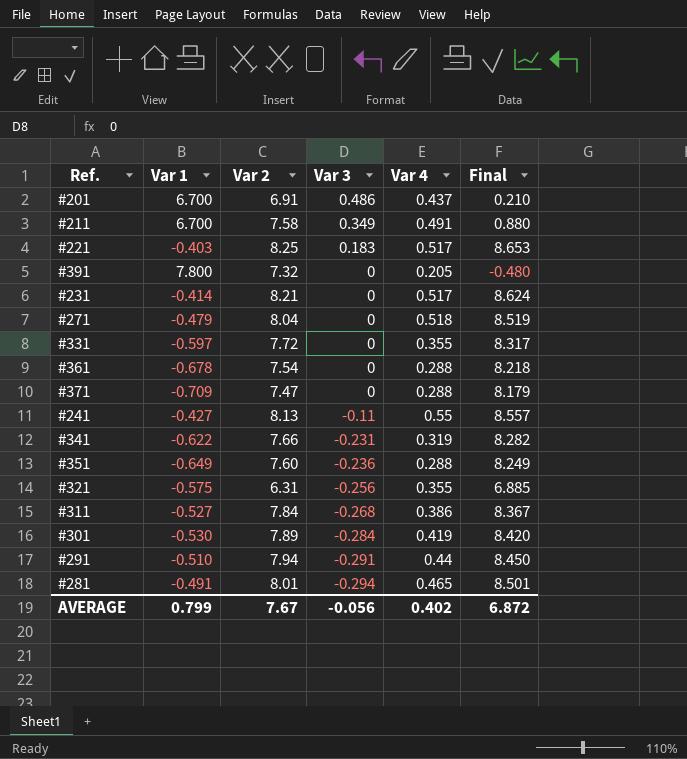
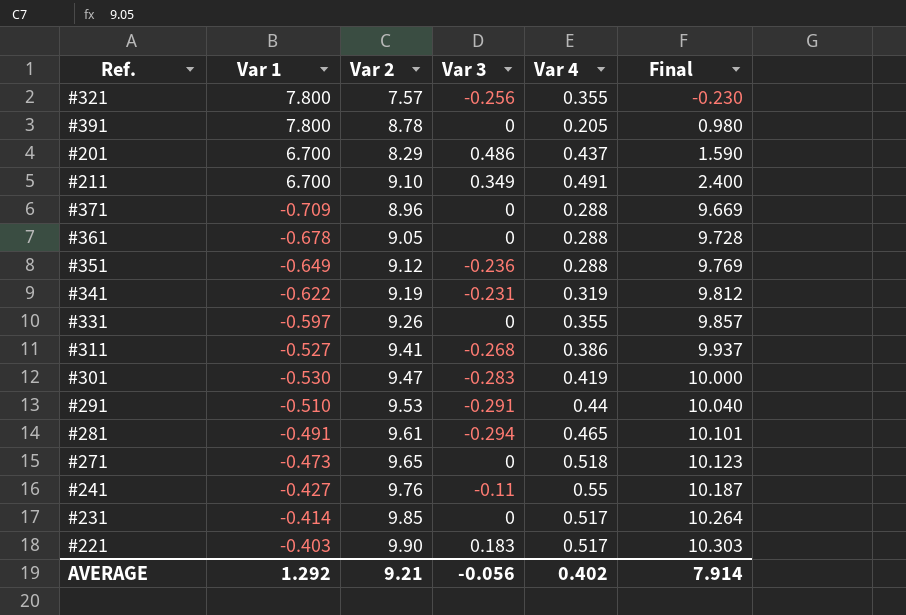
row order: Var 3 descending -> Final ascending
#321 | Var 1: -0.575 -> 7.800
#321 | Var 2: 6.31 -> 7.57
#321 | Final: 6.885 -> -0.230
#391 | Var 2: 7.32 -> 8.78
#391 | Final: -0.480 -> 0.980
#201 | Var 2: 6.91 -> 8.29
#201 | Final: 0.210 -> 1.590
#211 | Var 2: 7.58 -> 9.10
#211 | Final: 0.880 -> 2.400
#371 | Var 2: 7.47 -> 8.96
#371 | Final: 8.179 -> 9.669
#361 | Var 2: 7.54 -> 9.05
#361 | Final: 8.218 -> 9.728
#351 | Var 2: 7.60 -> 9.12
#351 | Final: 8.249 -> 9.769
#341 | Var 2: 7.66 -> 9.19
#341 | Final: 8.282 -> 9.812
#331 | Var 2: 7.72 -> 9.26
#331 | Final: 8.317 -> 9.857
#311 | Var 2: 7.84 -> 9.41
#311 | Final: 8.367 -> 9.937
#301 | Var 2: 7.89 -> 9.47
#301 | Var 3: -0.284 -> -0.283
#301 | Final: 8.420 -> 10.000
#291 | Var 2: 7.94 -> 9.53
#291 | Final: 8.450 -> 10.040
#281 | Var 2: 8.01 -> 9.61
#281 | Final: 8.501 -> 10.101
#271 | Var 1: -0.479 -> -0.473
#271 | Var 2: 8.04 -> 9.65
#271 | Final: 8.519 -> 10.123
#241 | Var 2: 8.13 -> 9.76
#241 | Final: 8.557 -> 10.187
#231 | Var 2: 8.21 -> 9.85
#231 | Final: 8.624 -> 10.264
#221 | Var 2: 8.25 -> 9.90
#221 | Final: 8.653 -> 10.303
AVERAGE | Var 1: 0.799 -> 1.292
AVERAGE | Var 2: 7.67 -> 9.21
AVERAGE | Final: 6.872 -> 7.914

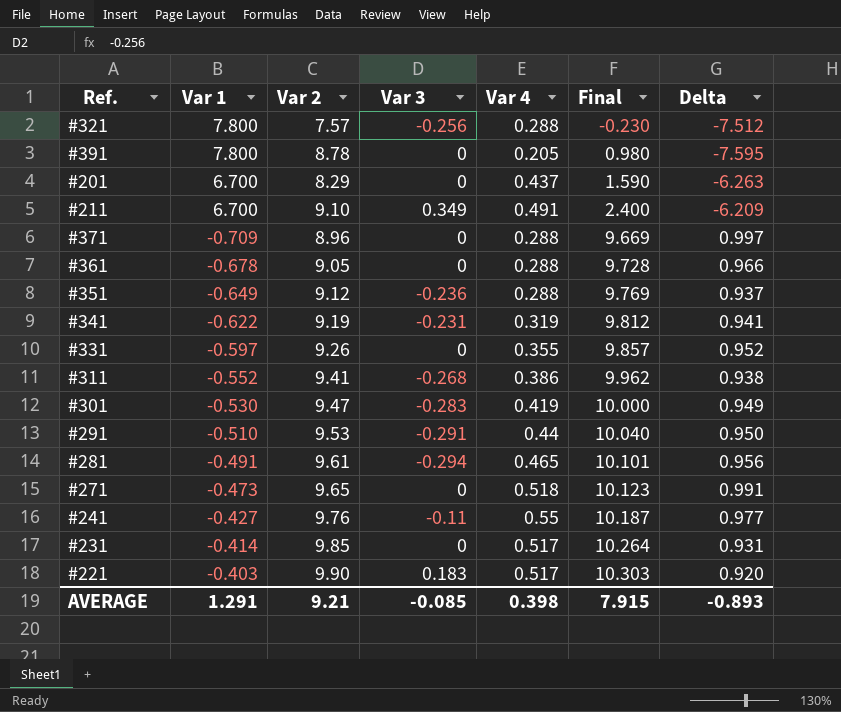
column Delta | formula: none -> [Var 4] - [Var 1]
#321 | Var 4: 0.355 -> 0.288
#201 | Var 3: 0.486 -> 0
#311 | Var 1: -0.527 -> -0.552
#311 | Final: 9.937 -> 9.962
AVERAGE | Var 1: 1.292 -> 1.291
AVERAGE | Var 3: -0.056 -> -0.085
AVERAGE | Var 4: 0.402 -> 0.398
AVERAGE | Final: 7.914 -> 7.915

